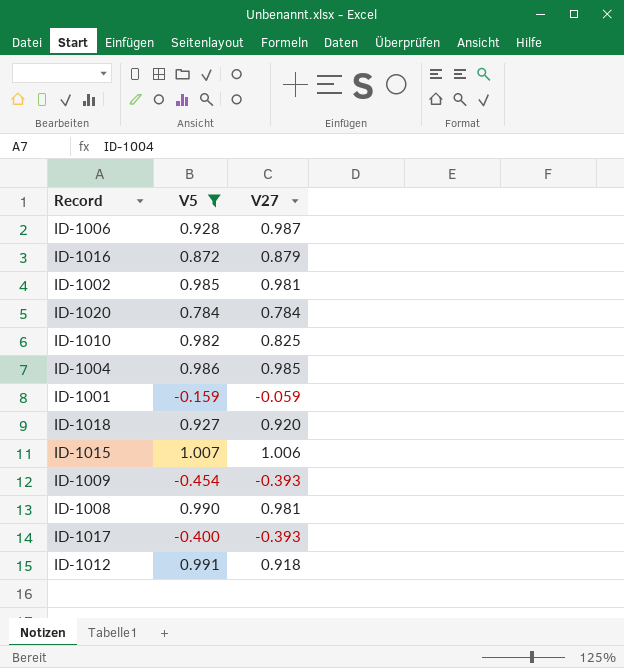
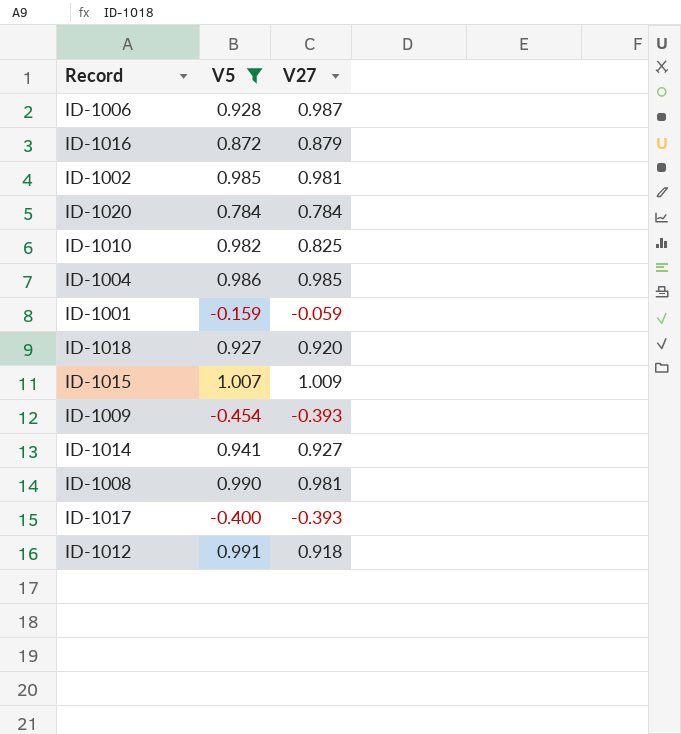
ID-1015 | V27: 1.006 -> 1.009
row ID-1014: none -> 0.941 | 0.927

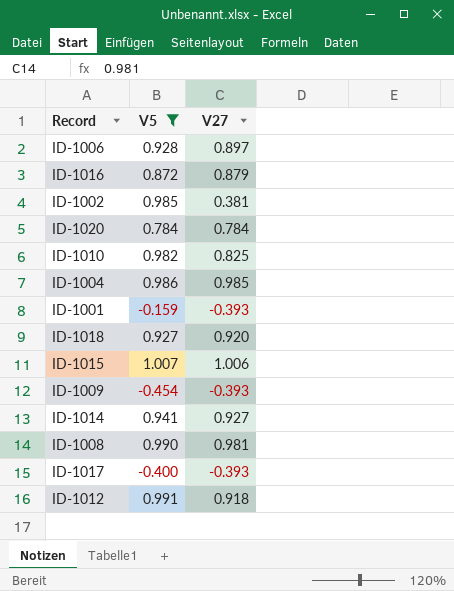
ID-1006 | V27: 0.987 -> 0.897
ID-1002 | V27: 0.981 -> 0.381
ID-1001 | V27: -0.059 -> -0.393
ID-1015 | V27: 1.009 -> 1.006

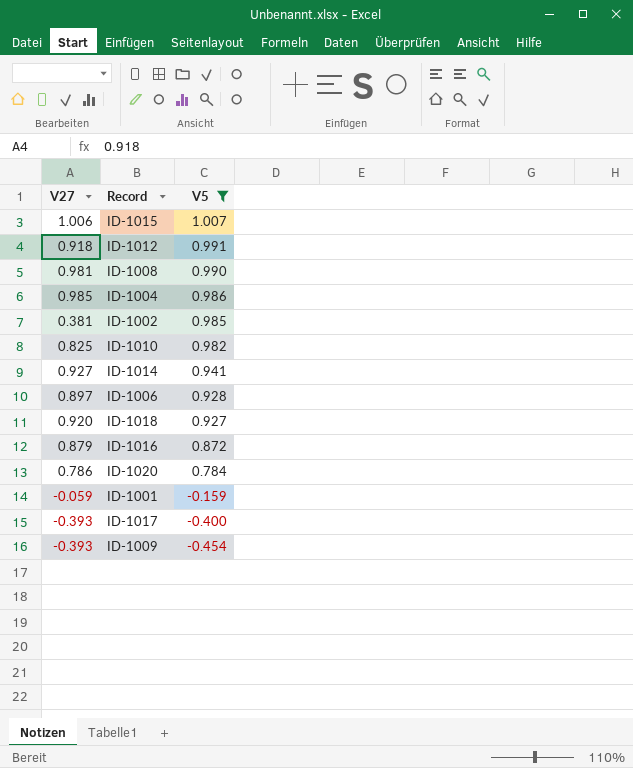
row order: none -> V5 descending
column V27 | position: 3 -> 1
ID-1020 | V27: 0.784 -> 0.786
ID-1001 | V27: -0.393 -> -0.059

